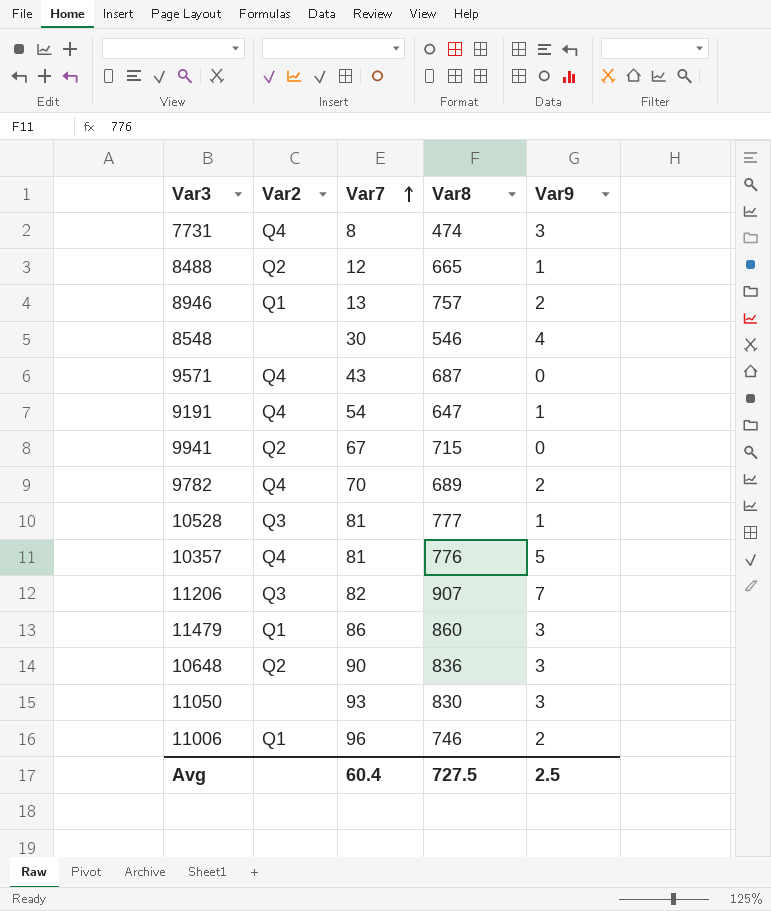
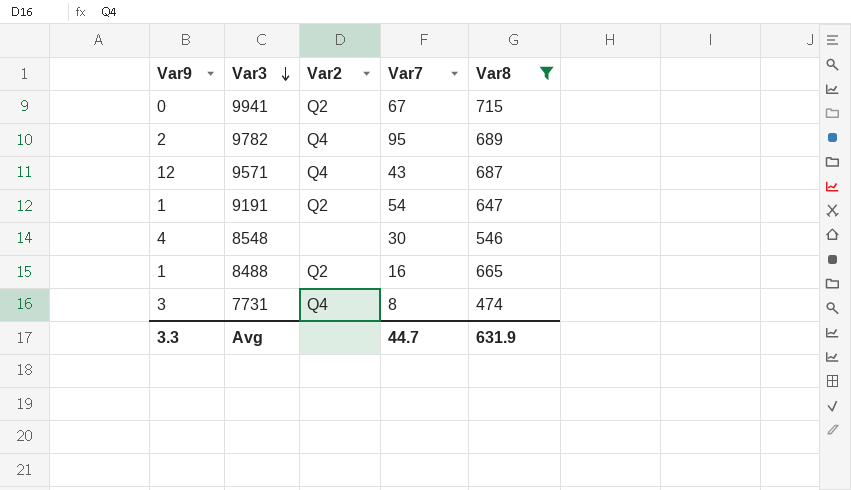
filter: none -> Var8 <= 715
row order: Var7 ascending -> Var3 descending
column Var9 | position: 5 -> 1
9782 | Var7: 70 -> 95
9571 | Var9: 0 -> 12
9191 | Var2: Q4 -> Q2
8488 | Var7: 12 -> 16
Avg | Var9: 2.5 -> 3.3
Avg | Var7: 60.4 -> 44.7
Avg | Var8: 727.5 -> 631.9

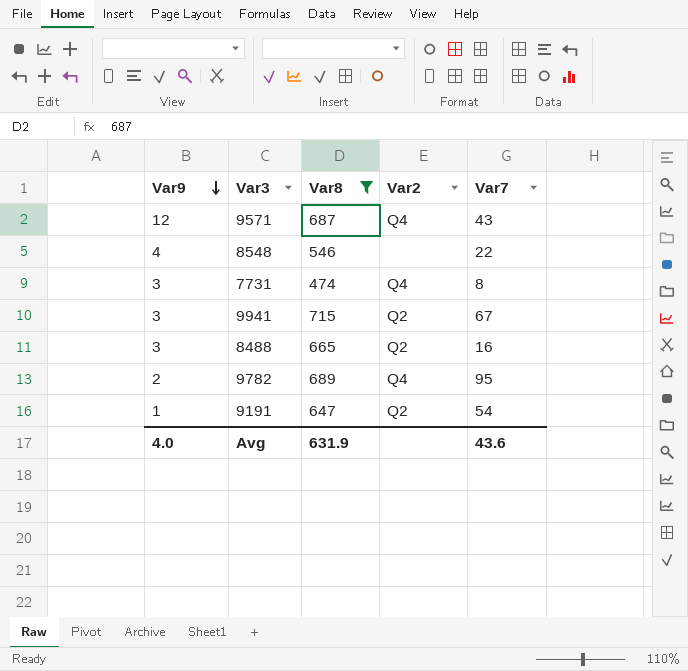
row order: Var3 descending -> Var9 descending
column Var8 | position: 5 -> 3
8548 | Var7: 30 -> 22
9941 | Var9: 0 -> 3
8488 | Var9: 1 -> 3
Avg | Var9: 3.3 -> 4.0
Avg | Var7: 44.7 -> 43.6

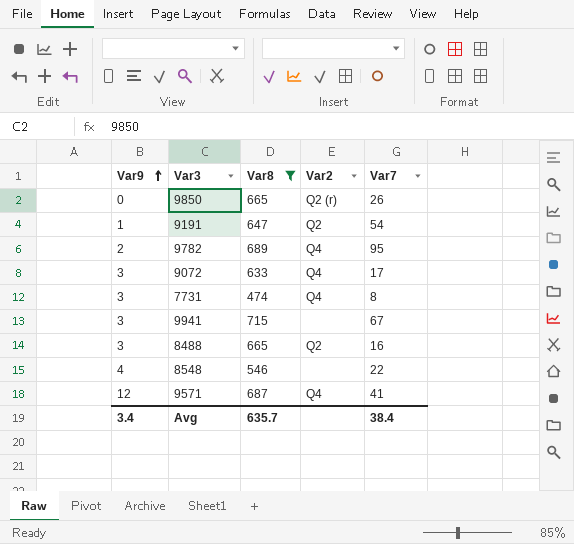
row order: Var9 descending -> Var9 ascending
row 9850: none -> 0 | 665 | Q2 (r) | 26
row 9072: none -> 3 | 633 | Q4 | 17
9941 | Var2: Q2 -> none
9571 | Var7: 43 -> 41
Avg | Var9: 4.0 -> 3.4
Avg | Var8: 631.9 -> 635.7
Avg | Var7: 43.6 -> 38.4

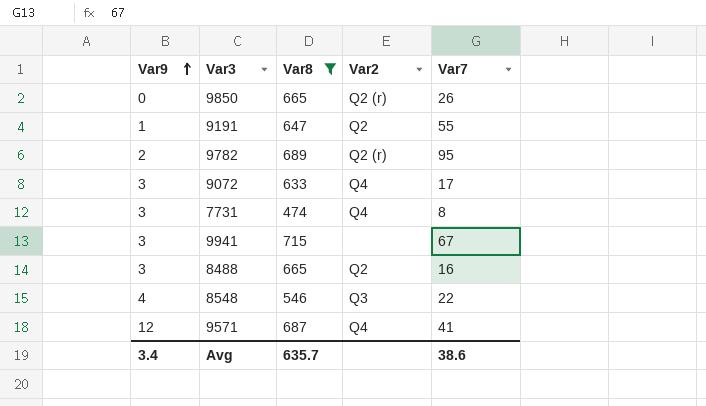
9191 | Var7: 54 -> 55
9782 | Var2: Q4 -> Q2 (r)
8548 | Var2: none -> Q3
Avg | Var7: 38.4 -> 38.6

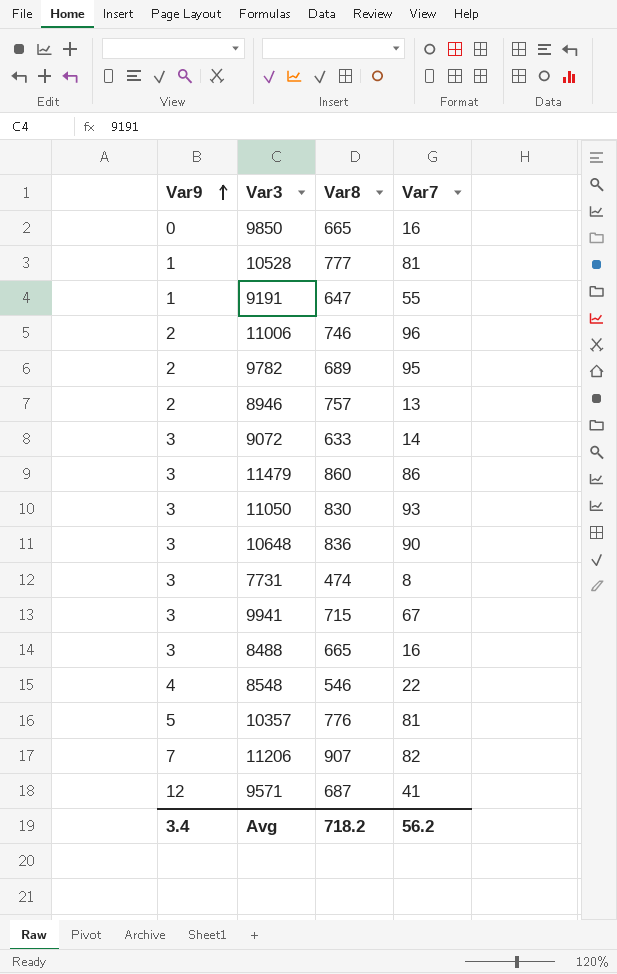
filter: Var8 <= 715 -> none
column Var2 | position: 4 -> none
9850 | Var7: 26 -> 16
9072 | Var7: 17 -> 14
Avg | Var8: 635.7 -> 718.2
Avg | Var7: 38.6 -> 56.2

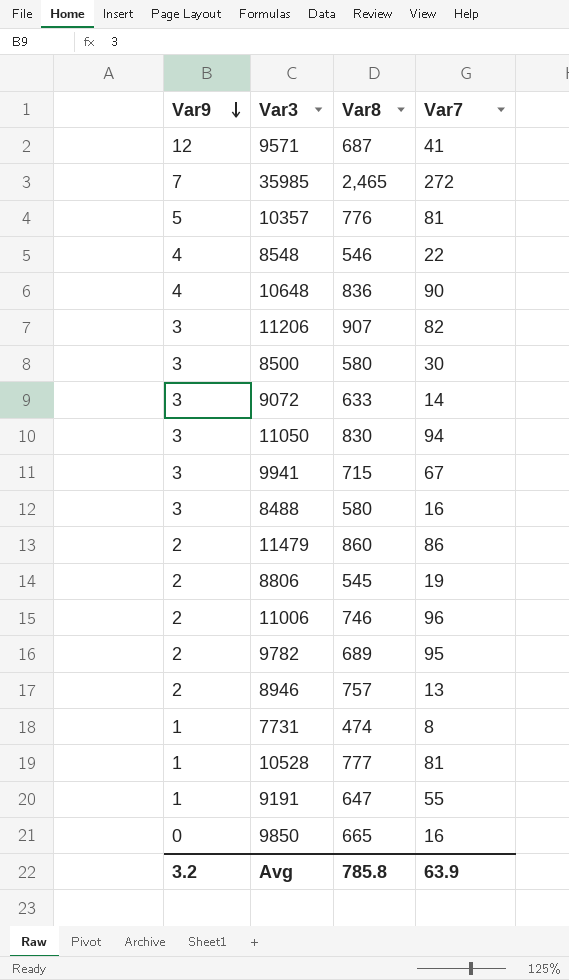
row order: Var9 ascending -> Var9 descending
row 35985: none -> 7 | 2,465 | 272
10648 | Var9: 3 -> 4
11206 | Var9: 7 -> 3
row 8500: none -> 3 | 580 | 30
11050 | Var7: 93 -> 94
8488 | Var8: 665 -> 580
11479 | Var9: 3 -> 2
row 8806: none -> 2 | 545 | 19
7731 | Var9: 3 -> 1
Avg | Var9: 3.4 -> 3.2
Avg | Var8: 718.2 -> 785.8
Avg | Var7: 56.2 -> 63.9

